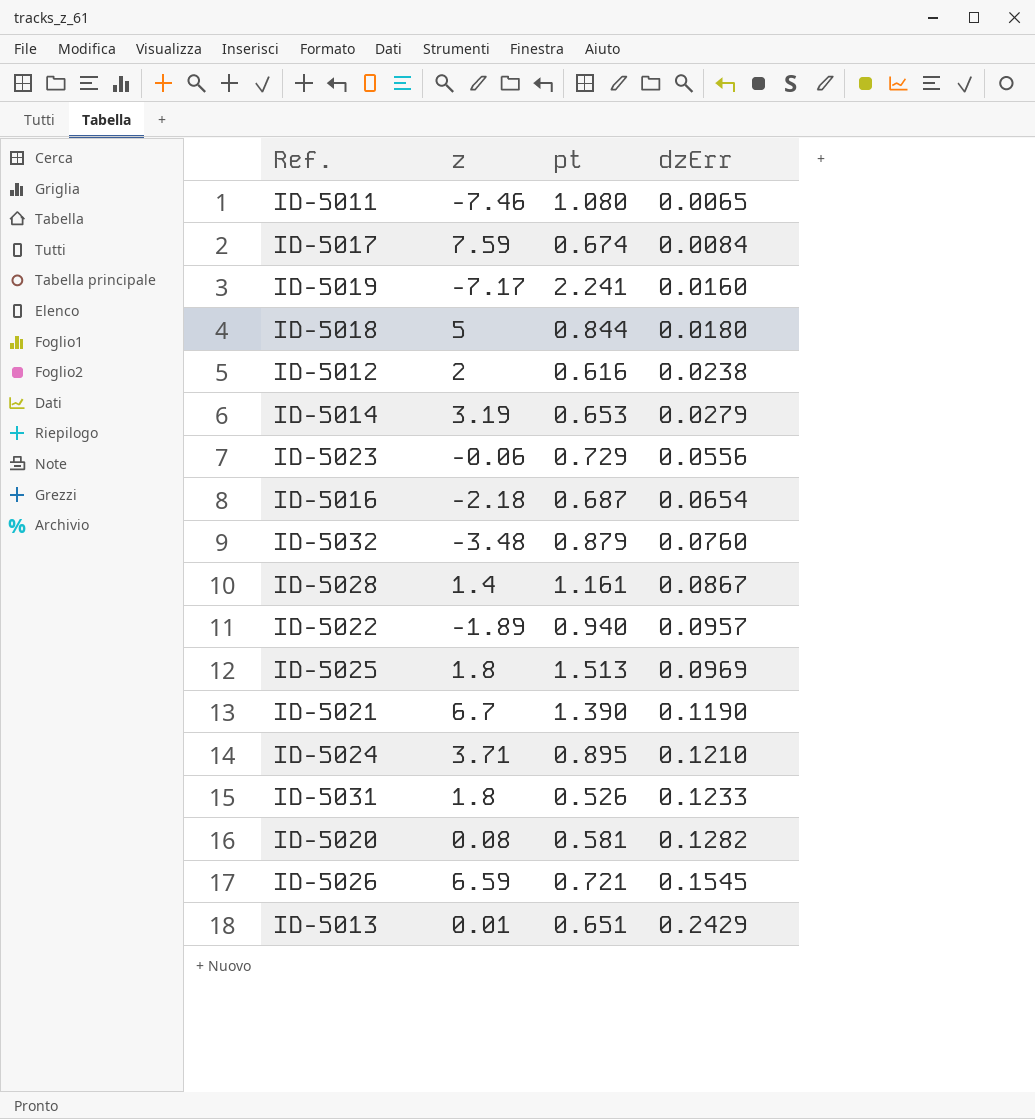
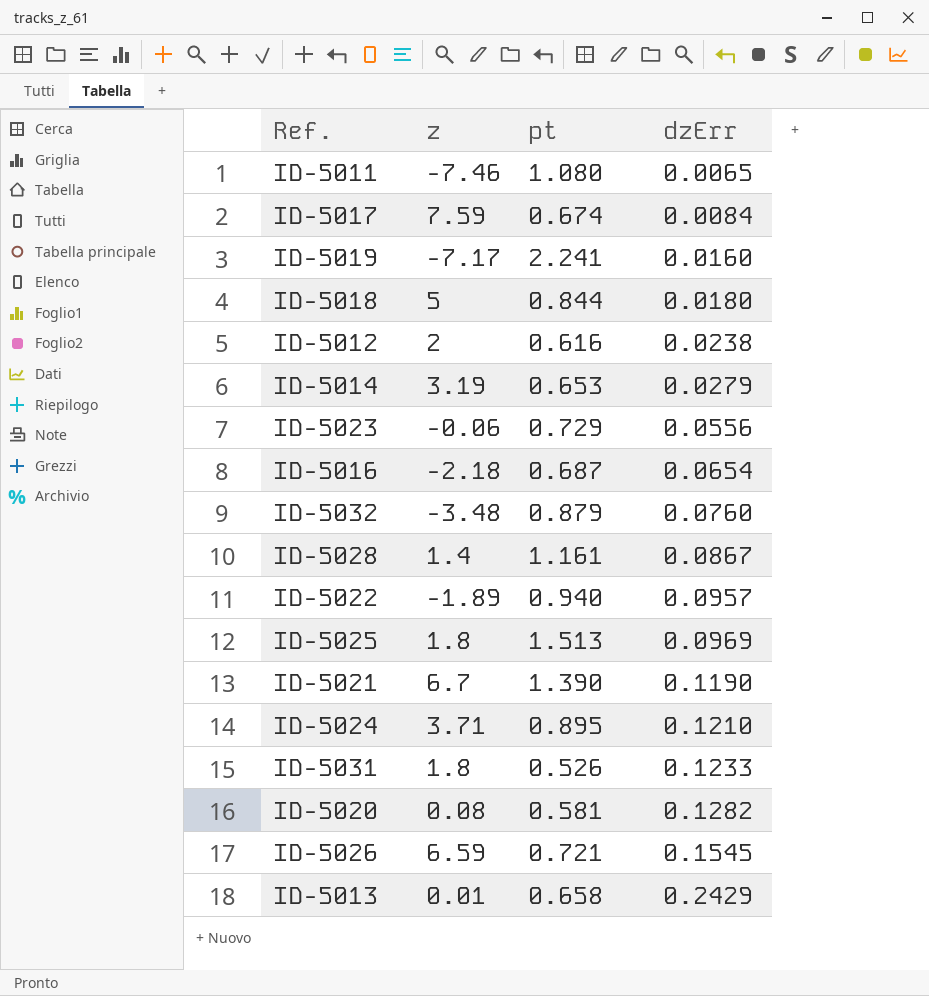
ID-5013 | pt: 0.651 -> 0.658

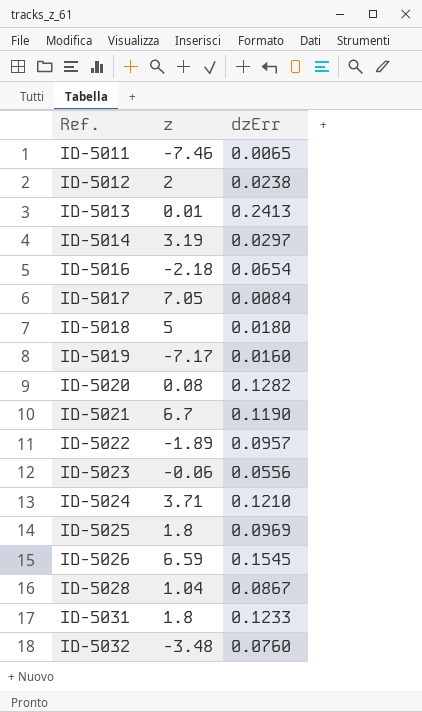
row order: dzErr ascending -> Ref. ascending
column pt | position: 3 -> none
ID-5013 | dzErr: 0.2429 -> 0.2413
ID-5014 | dzErr: 0.0279 -> 0.0297
ID-5017 | z: 7.59 -> 7.05
ID-5028 | z: 1.4 -> 1.04

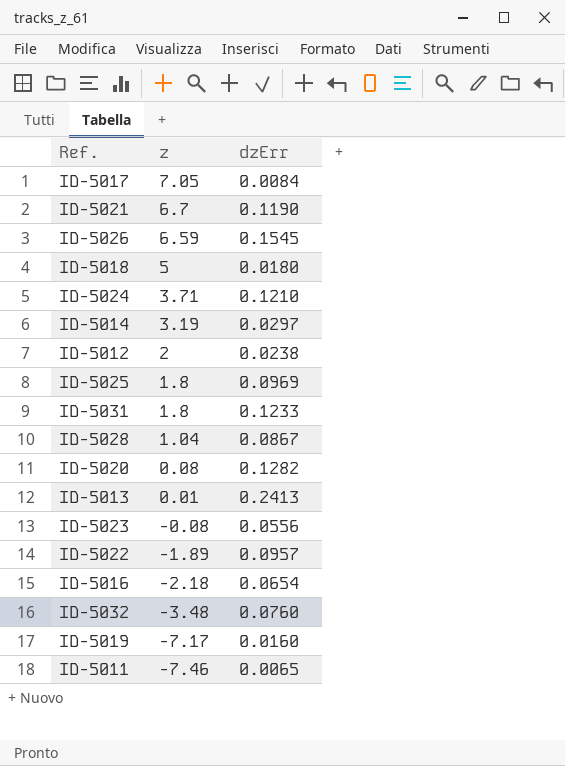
row order: Ref. ascending -> z descending
ID-5023 | z: -0.06 -> -0.08

